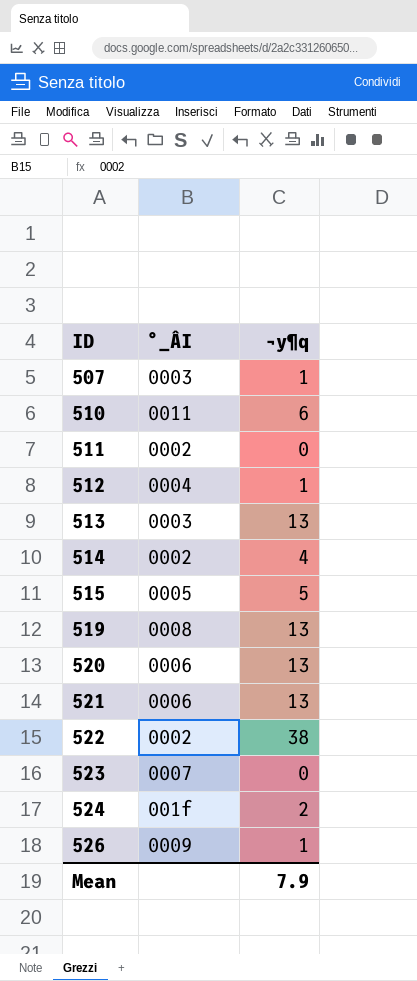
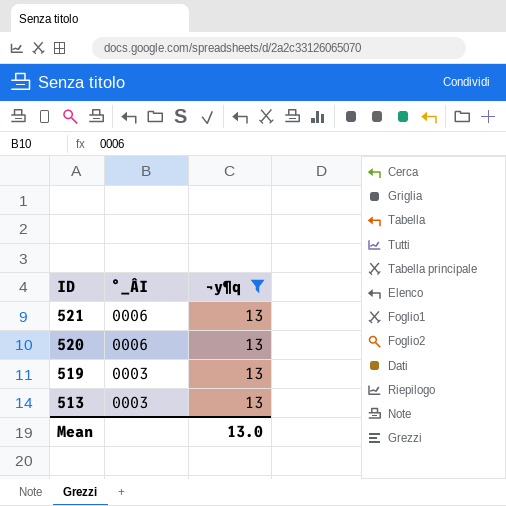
filter: none -> ¬y¶q = 13
row order: ID ascending -> ID descending
519 | °_ÂI: 0008 -> 0003
Mean | ¬y¶q: 7.9 -> 13.0

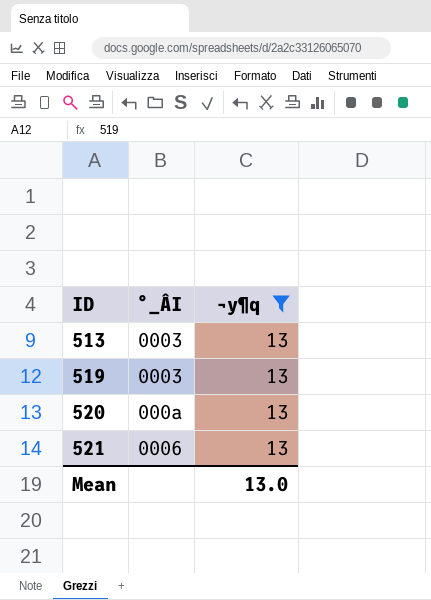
row order: ID descending -> ID ascending
520 | °_ÂI: 0006 -> 000a

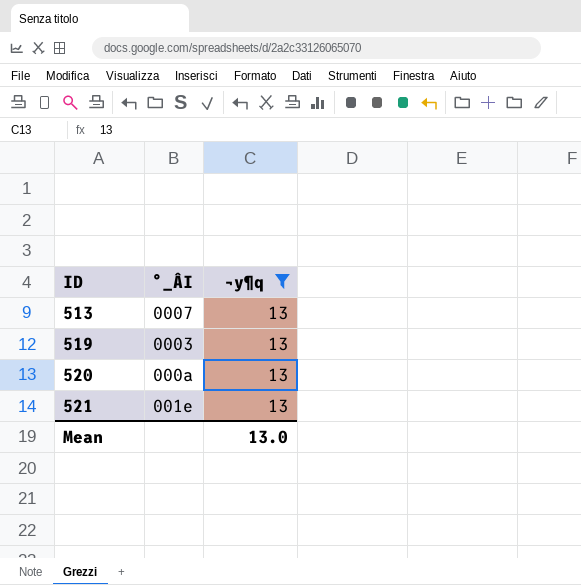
513 | °_ÂI: 0003 -> 0007
521 | °_ÂI: 0006 -> 001e

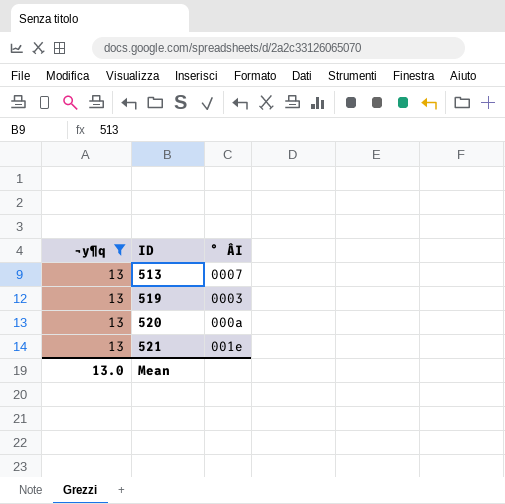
column ¬y¶q | position: 3 -> 1
column name: °_ÂI -> ° ÂI

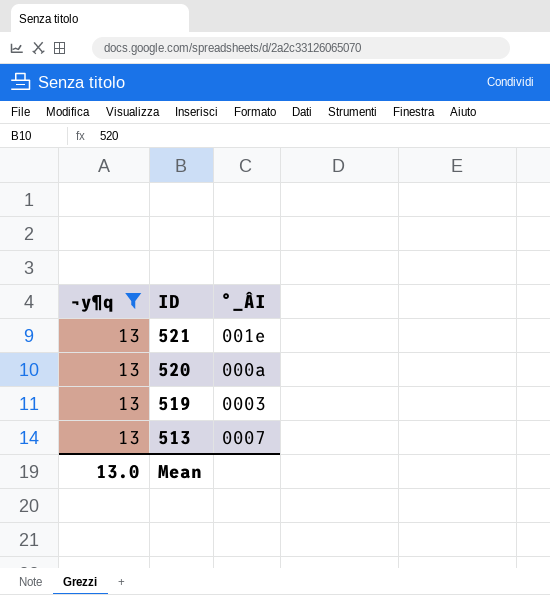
row order: ID ascending -> ID descending
column name: ° ÂI -> °_ÂI

